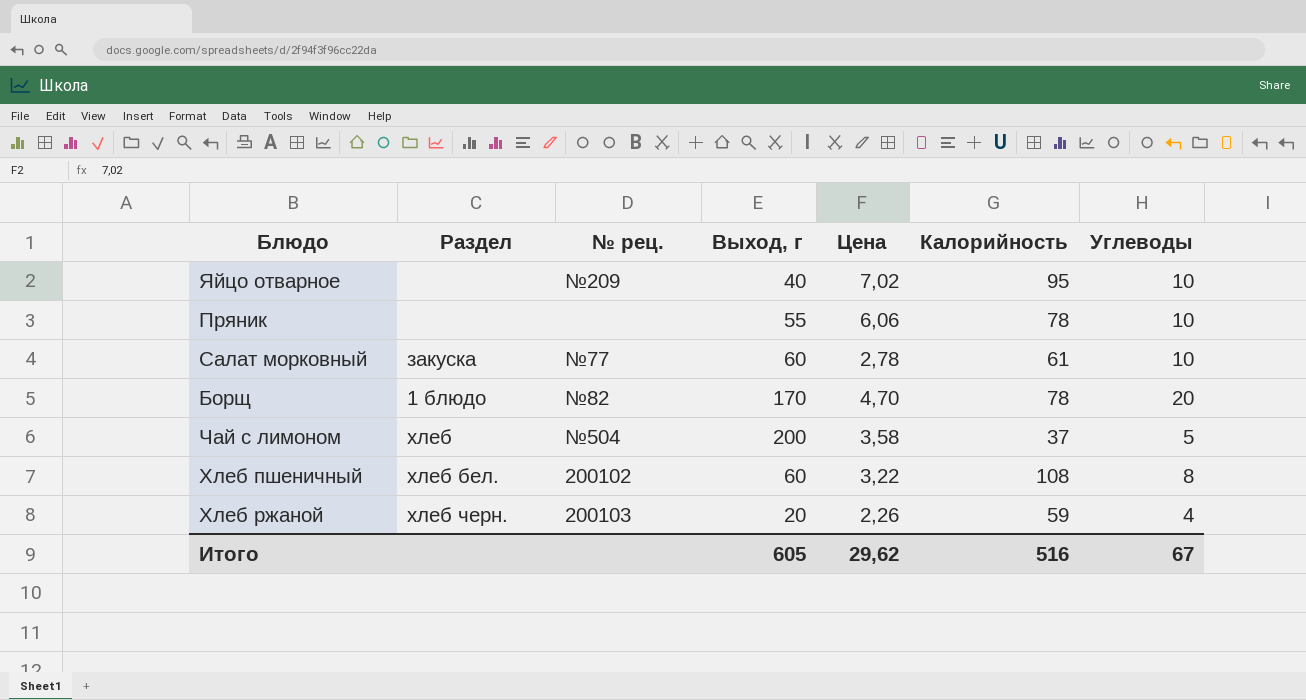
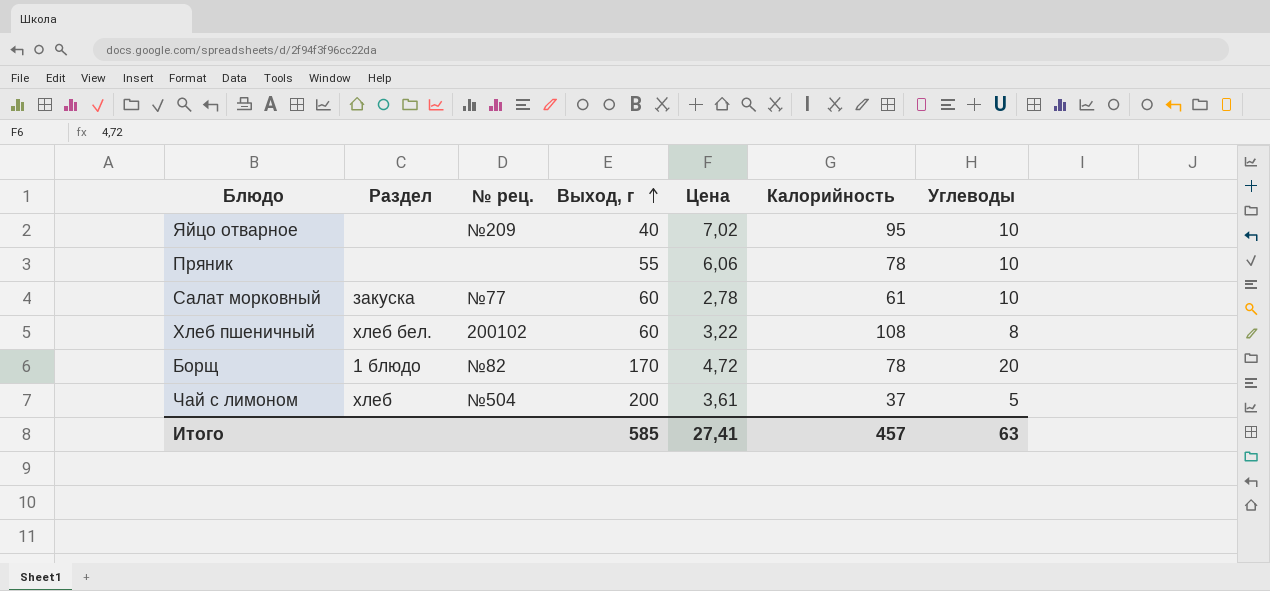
row order: none -> Выход, г ascending
row Хлеб ржаной: хлеб черн. | 200103 | 20 | 2,26 | 59 | 4 -> none
Борщ | Цена: 4,70 -> 4,72
Чай с лимоном | Цена: 3,58 -> 3,61
Итого | Выход, г: 605 -> 585
Итого | Цена: 29,62 -> 27,41
Итого | Калорийность: 516 -> 457
Итого | Углеводы: 67 -> 63

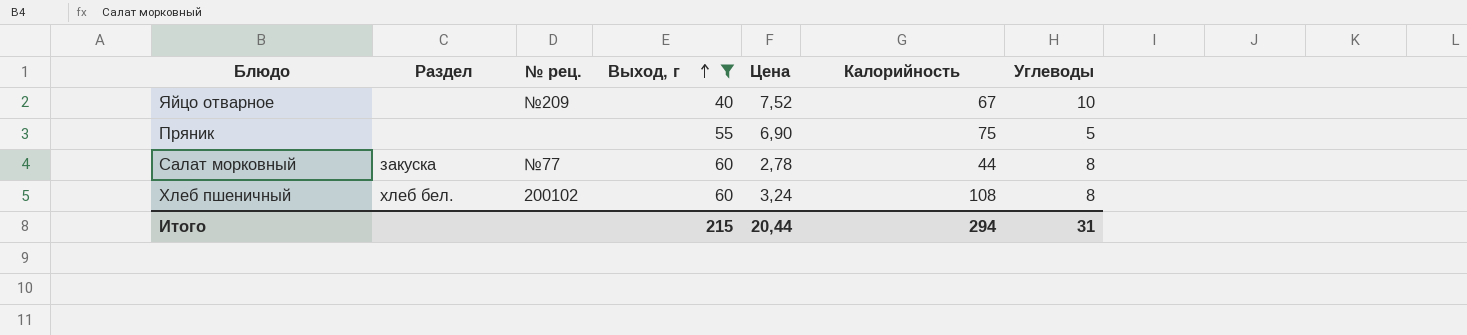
filter: none -> Выход, г <= 60
Яйцо отварное | Цена: 7,02 -> 7,52
Яйцо отварное | Калорийность: 95 -> 67
Пряник | Цена: 6,06 -> 6,90
Пряник | Калорийность: 78 -> 75
Пряник | Углеводы: 10 -> 5
Салат морковный | Калорийность: 61 -> 44
Салат морковный | Углеводы: 10 -> 8
Хлеб пшеничный | Цена: 3,22 -> 3,24
Итого | Выход, г: 585 -> 215
Итого | Цена: 27,41 -> 20,44
Итого | Калорийность: 457 -> 294
Итого | Углеводы: 63 -> 31

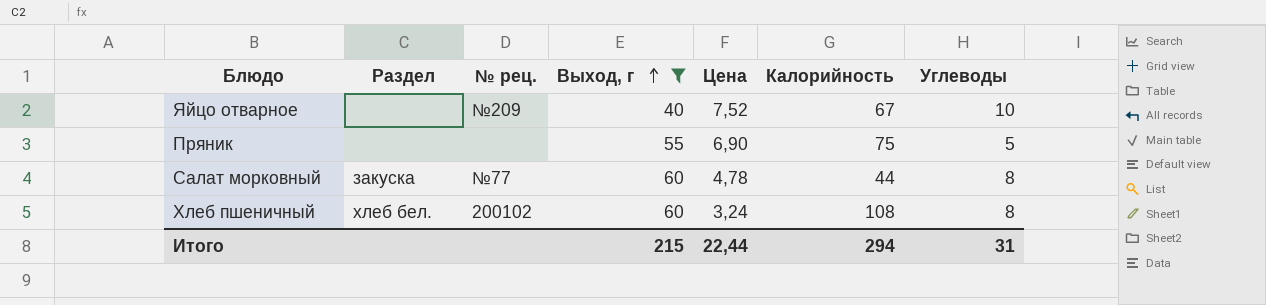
Салат морковный | Цена: 2,78 -> 4,78
Итого | Цена: 20,44 -> 22,44

